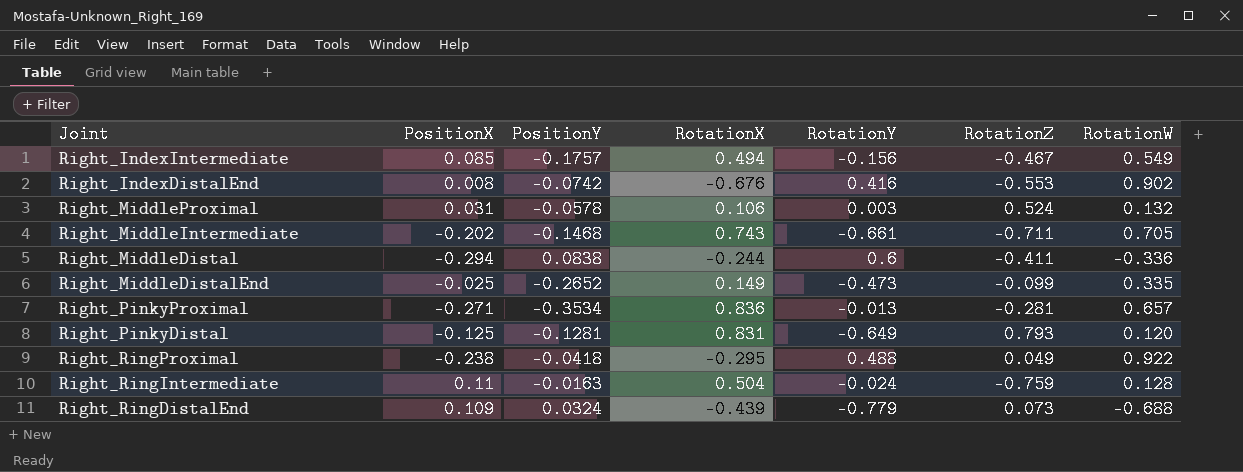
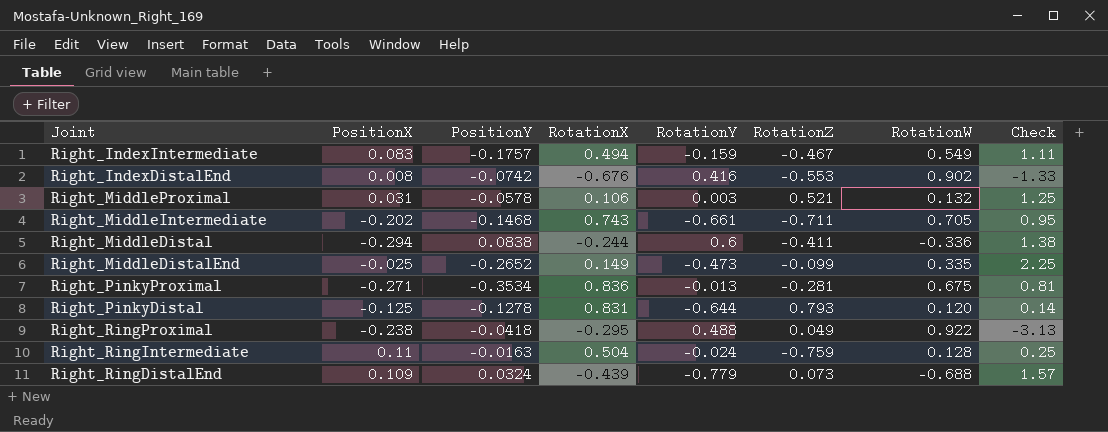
column Check | formula: none -> [RotationW] / [RotationX]
Right_IndexIntermediate | PositionX: 0.085 -> 0.083
Right_IndexIntermediate | RotationY: -0.156 -> -0.159
Right_MiddleProximal | RotationZ: 0.524 -> 0.521
Right_PinkyProximal | RotationW: 0.657 -> 0.675
Right_PinkyDistal | PositionY: -0.1281 -> -0.1278
Right_PinkyDistal | RotationY: -0.649 -> -0.644

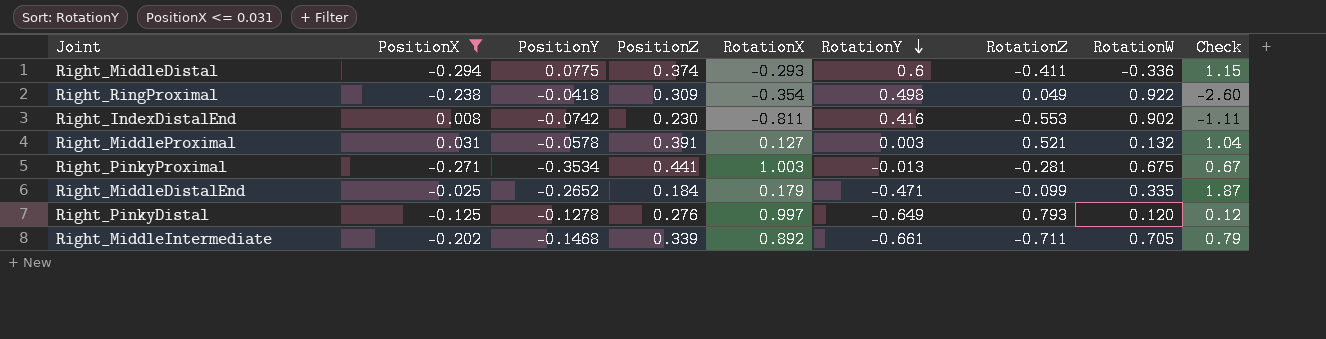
filter: none -> PositionX <= 0.031
row order: none -> RotationY descending
column PositionZ | position: none -> 4
Right_MiddleDistal | PositionY: 0.0838 -> 0.0775
Right_MiddleDistal | RotationX: -0.244 -> -0.293
Right_MiddleDistal | Check: 1.38 -> 1.15
Right_RingProximal | RotationX: -0.295 -> -0.354
Right_RingProximal | RotationY: 0.488 -> 0.498
Right_RingProximal | Check: -3.13 -> -2.60
Right_IndexDistalEnd | RotationX: -0.676 -> -0.811
Right_IndexDistalEnd | Check: -1.33 -> -1.11
Right_MiddleProximal | RotationX: 0.106 -> 0.127
Right_MiddleProximal | Check: 1.25 -> 1.04
Right_PinkyProximal | RotationX: 0.836 -> 1.003
Right_PinkyProximal | Check: 0.81 -> 0.67
Right_MiddleDistalEnd | RotationX: 0.149 -> 0.179
Right_MiddleDistalEnd | RotationY: -0.473 -> -0.471
Right_MiddleDistalEnd | Check: 2.25 -> 1.87
Right_PinkyDistal | RotationX: 0.831 -> 0.997
Right_PinkyDistal | RotationY: -0.644 -> -0.649
Right_PinkyDistal | Check: 0.14 -> 0.12
Right_MiddleIntermediate | RotationX: 0.743 -> 0.892
Right_MiddleIntermediate | Check: 0.95 -> 0.79

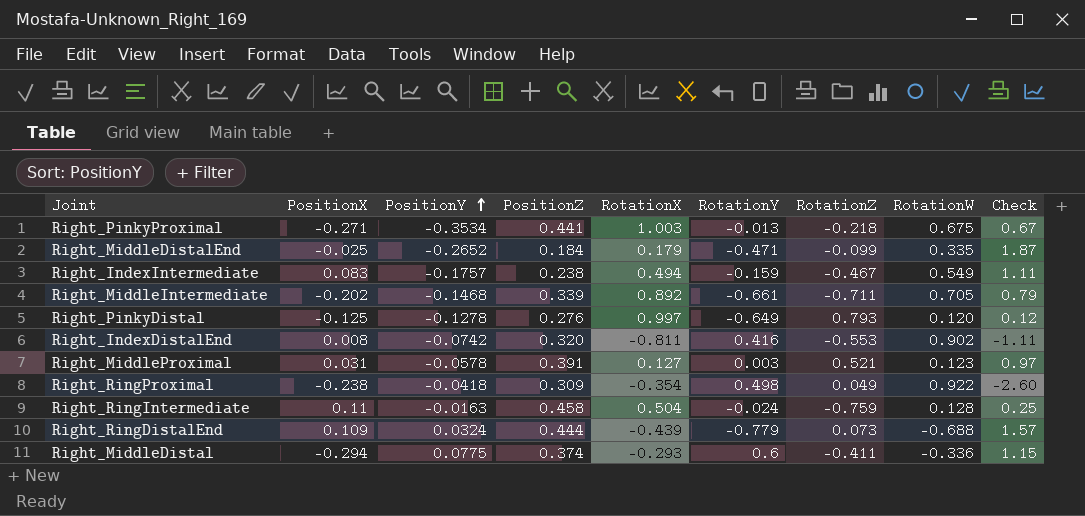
filter: PositionX <= 0.031 -> none
row order: RotationY descending -> PositionY ascending
Right_PinkyProximal | RotationZ: -0.281 -> -0.218
Right_IndexDistalEnd | PositionZ: 0.230 -> 0.320
Right_MiddleProximal | RotationW: 0.132 -> 0.123
Right_MiddleProximal | Check: 1.04 -> 0.97

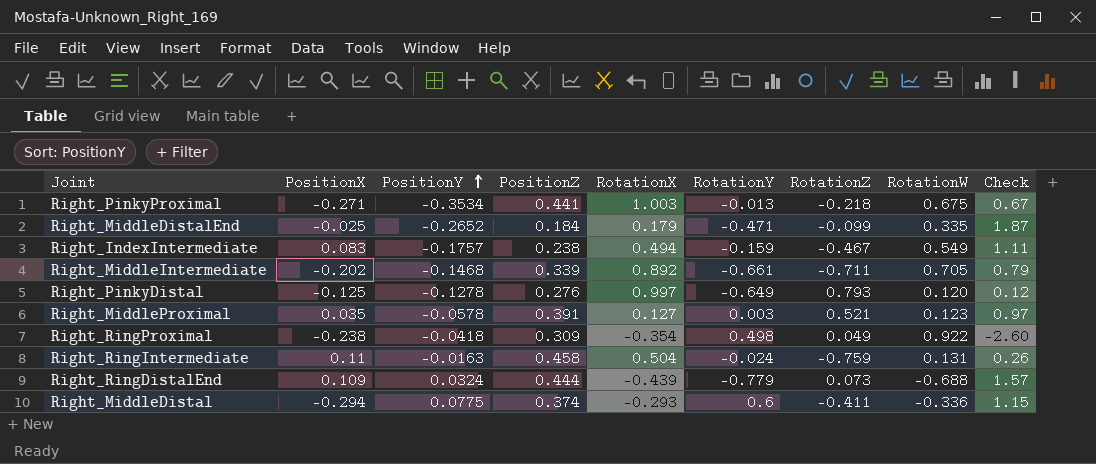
row Right_IndexDistalEnd: 0.008 | -0.0742 | 0.320 | -0.811 | 0.416 | -0.553 | 0.902 | -1.11 -> none
Right_MiddleProximal | PositionX: 0.031 -> 0.035
Right_RingIntermediate | RotationW: 0.128 -> 0.131
Right_RingIntermediate | Check: 0.25 -> 0.26

